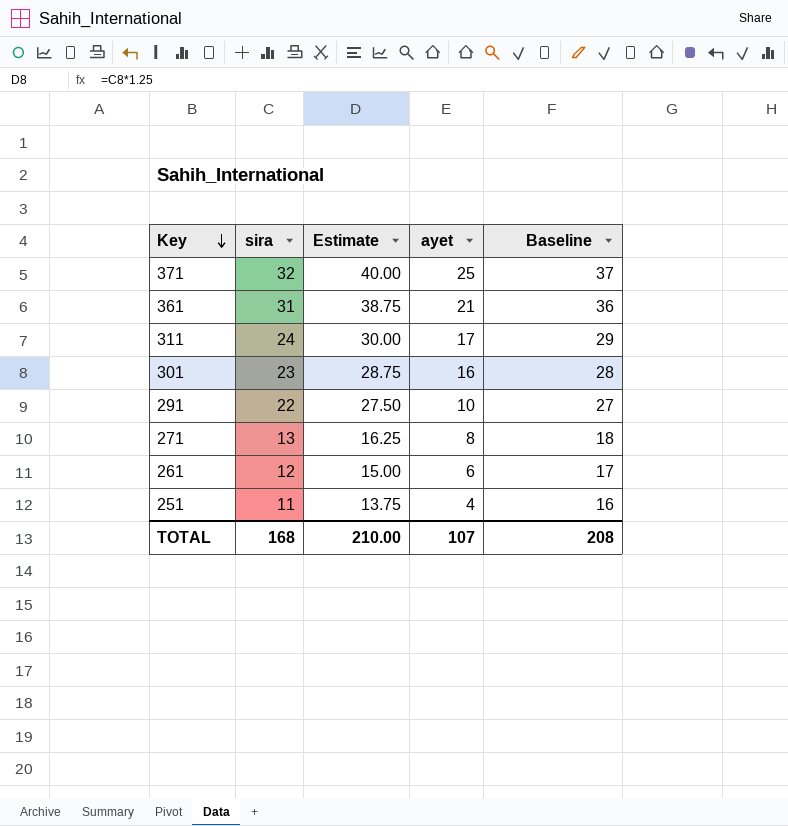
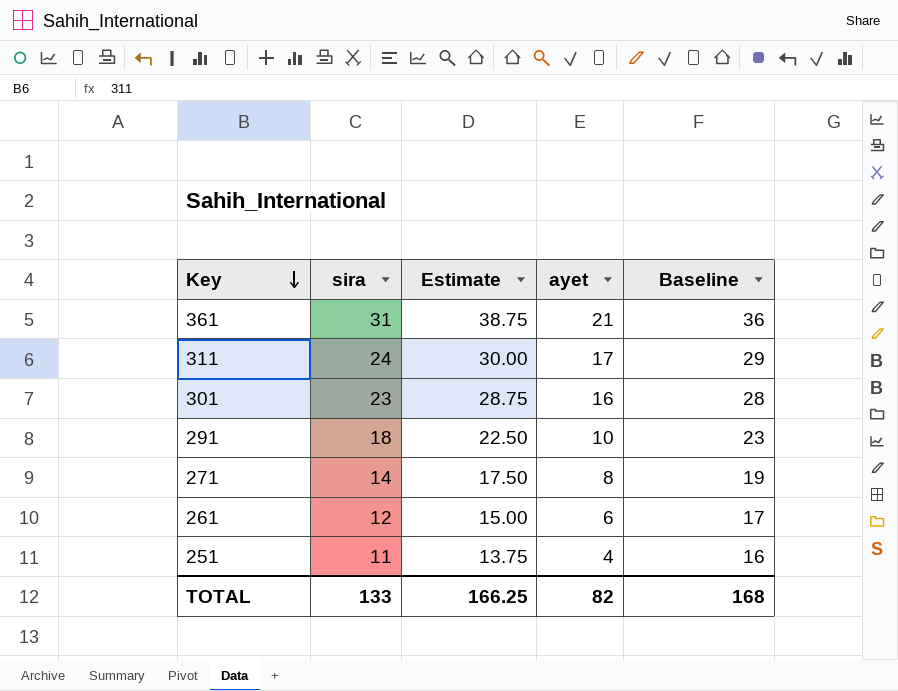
row 371: 32 | 40.00 | 25 | 37 -> none
291 | sira: 22 -> 18
291 | Estimate: 27.50 -> 22.50
291 | Baseline: 27 -> 23
271 | sira: 13 -> 14
271 | Estimate: 16.25 -> 17.50
271 | Baseline: 18 -> 19
TOTAL | sira: 168 -> 133
TOTAL | Estimate: 210.00 -> 166.25
TOTAL | ayet: 107 -> 82
TOTAL | Baseline: 208 -> 168

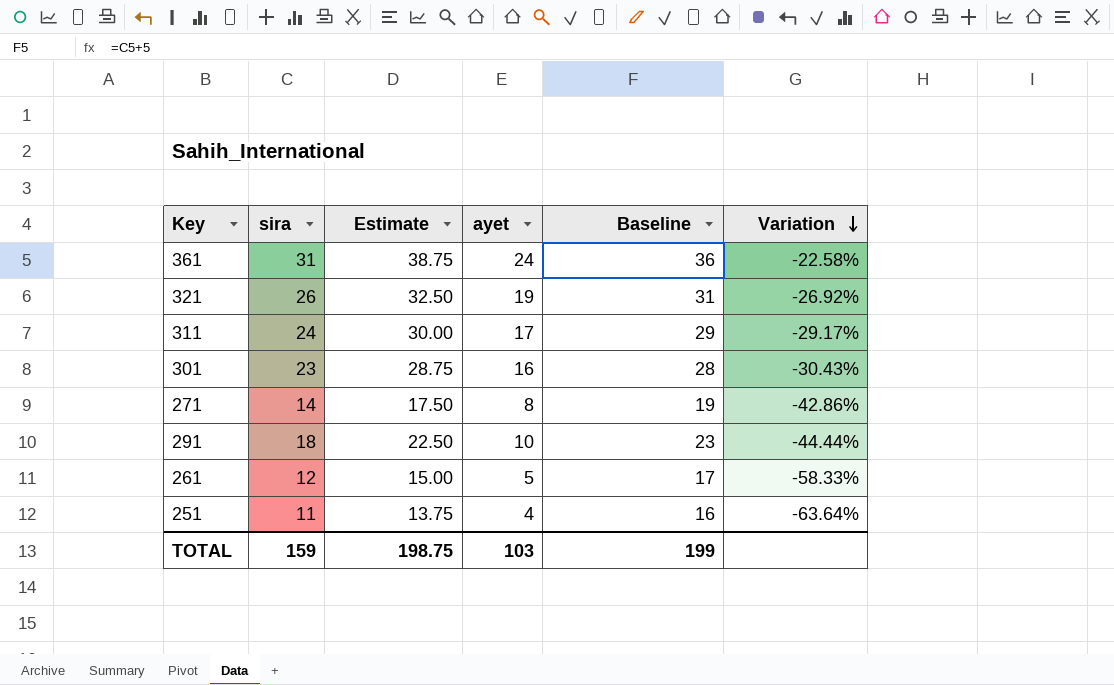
row order: Key descending -> Variation descending
column Variation | formula: none -> ([ayet] - [sira]) / [sira]
361 | ayet: 21 -> 24
row 321: none -> 26 | 32.50 | 19 | 31 | -26.92%
261 | ayet: 6 -> 5
TOTAL | sira: 133 -> 159
TOTAL | Estimate: 166.25 -> 198.75
TOTAL | ayet: 82 -> 103
TOTAL | Baseline: 168 -> 199

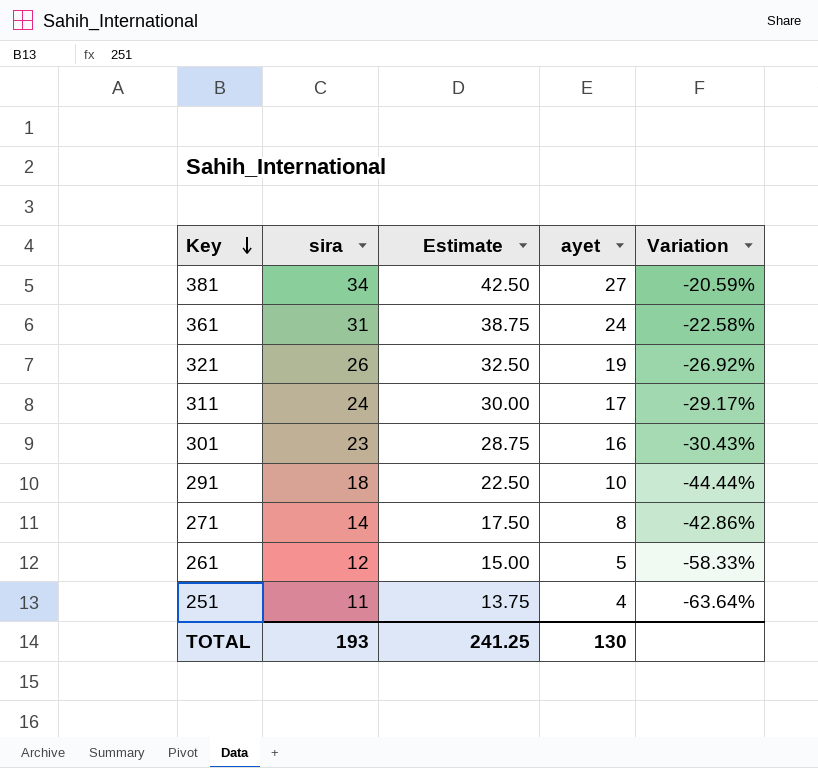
row order: Variation descending -> Key descending
column Baseline | formula: [sira] + 5 -> none
row 381: none -> 34 | 42.50 | 27 | -20.59%
TOTAL | sira: 159 -> 193
TOTAL | Estimate: 198.75 -> 241.25
TOTAL | ayet: 103 -> 130

